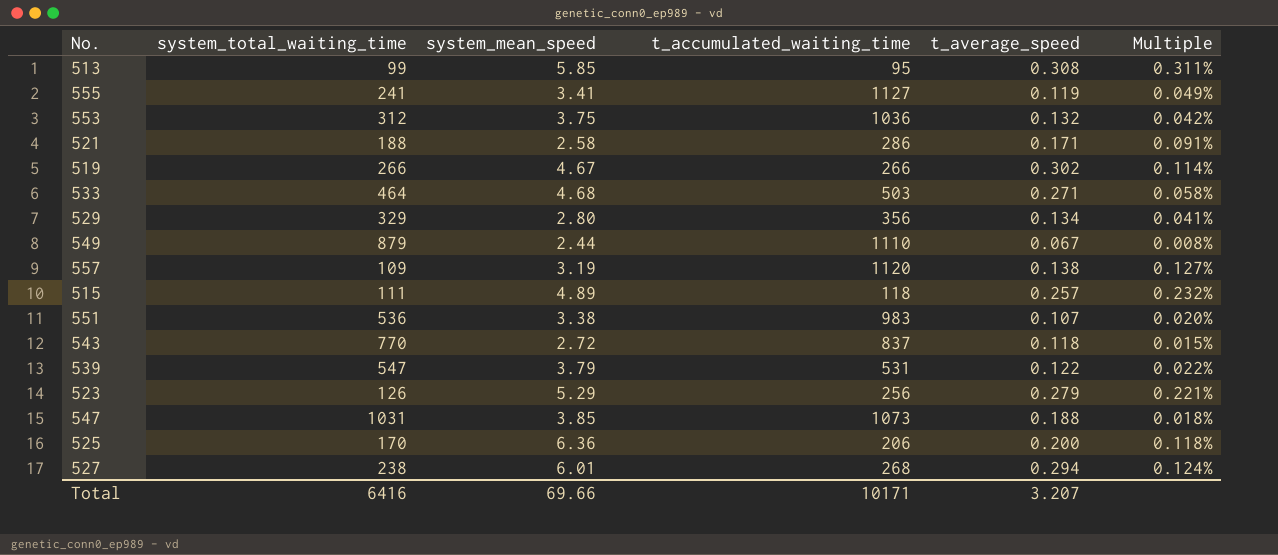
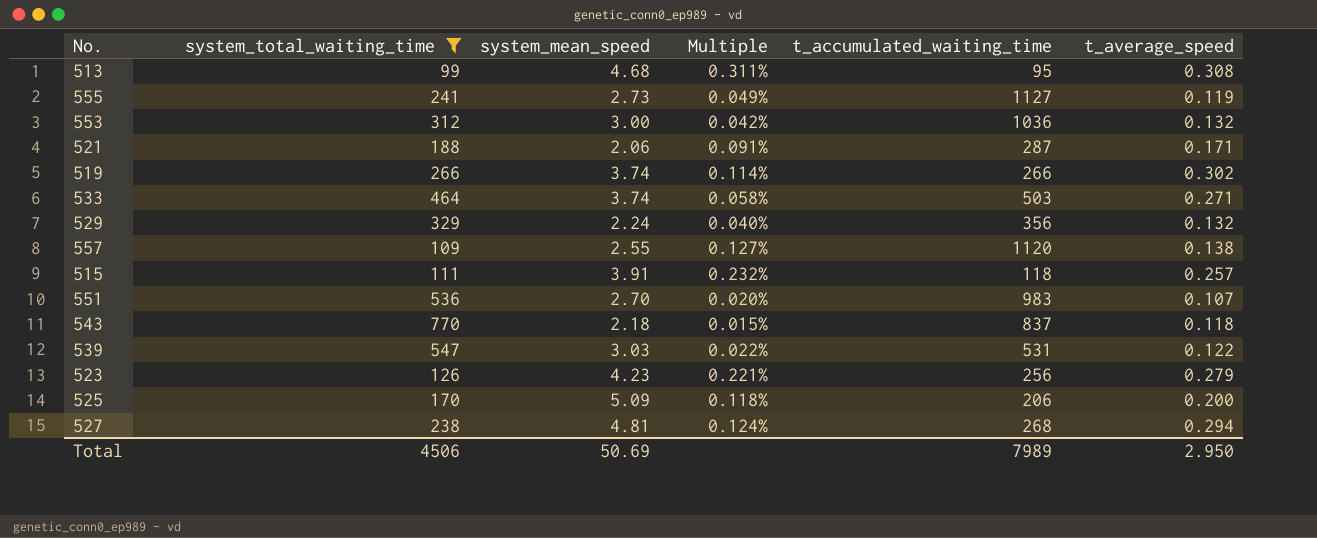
filter: none -> system_total_waiting_time <= 770
column Multiple | position: 6 -> 4
513 | system_mean_speed: 5.85 -> 4.68
555 | system_mean_speed: 3.41 -> 2.73
553 | system_mean_speed: 3.75 -> 3.00
521 | system_mean_speed: 2.58 -> 2.06
521 | t_accumulated_waiting_time: 286 -> 287
519 | system_mean_speed: 4.67 -> 3.74
533 | system_mean_speed: 4.68 -> 3.74
529 | system_mean_speed: 2.80 -> 2.24
529 | Multiple: 0.041% -> 0.040%
529 | t_average_speed: 0.134 -> 0.132
557 | system_mean_speed: 3.19 -> 2.55
515 | system_mean_speed: 4.89 -> 3.91
551 | system_mean_speed: 3.38 -> 2.70
543 | system_mean_speed: 2.72 -> 2.18
539 | system_mean_speed: 3.79 -> 3.03
523 | system_mean_speed: 5.29 -> 4.23
525 | system_mean_speed: 6.36 -> 5.09
527 | system_mean_speed: 6.01 -> 4.81
Total | system_total_waiting_time: 6416 -> 4506
Total | system_mean_speed: 69.66 -> 50.69
Total | t_accumulated_waiting_time: 10171 -> 7989
Total | t_average_speed: 3.207 -> 2.950

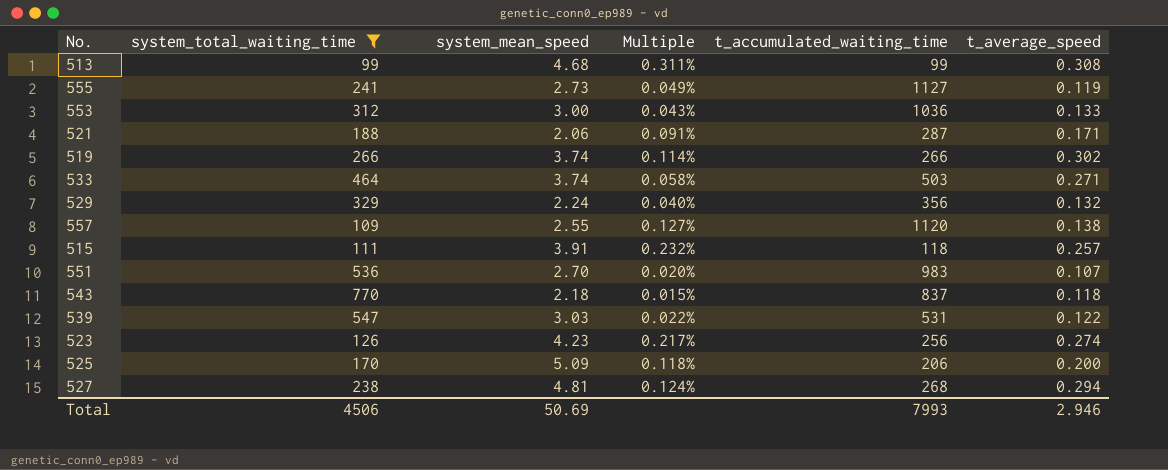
513 | t_accumulated_waiting_time: 95 -> 99
553 | Multiple: 0.042% -> 0.043%
553 | t_average_speed: 0.132 -> 0.133
523 | Multiple: 0.221% -> 0.217%
523 | t_average_speed: 0.279 -> 0.274
Total | t_accumulated_waiting_time: 7989 -> 7993
Total | t_average_speed: 2.950 -> 2.946

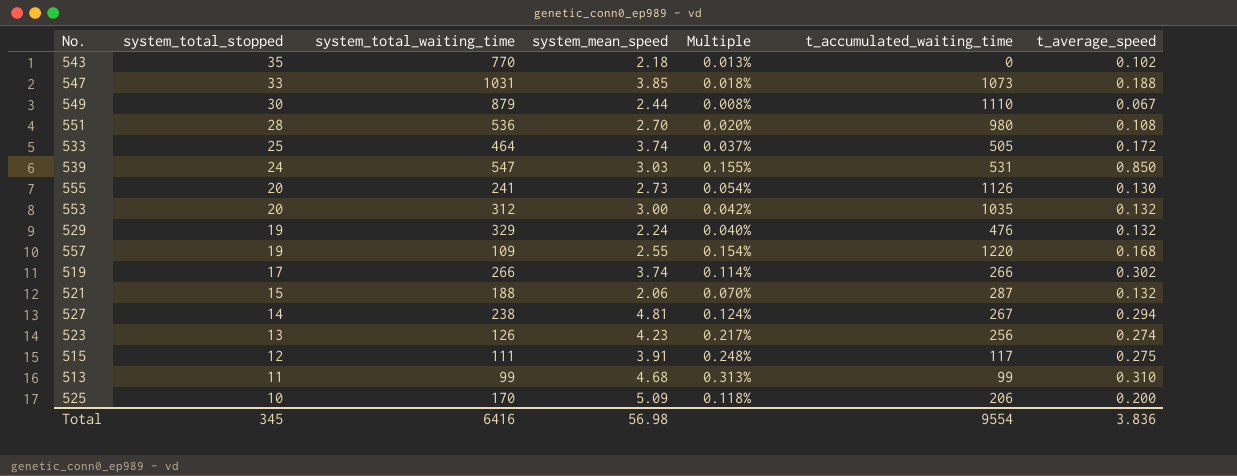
filter: system_total_waiting_time <= 770 -> none
row order: none -> system_total_stopped descending
column system_total_stopped | position: none -> 2
543 | Multiple: 0.015% -> 0.013%
543 | t_accumulated_waiting_time: 837 -> 0
543 | t_average_speed: 0.118 -> 0.102
551 | t_accumulated_waiting_time: 983 -> 980
551 | t_average_speed: 0.107 -> 0.108
533 | Multiple: 0.058% -> 0.037%
533 | t_accumulated_waiting_time: 503 -> 505
533 | t_average_speed: 0.271 -> 0.172
539 | Multiple: 0.022% -> 0.155%
539 | t_average_speed: 0.122 -> 0.850
555 | Multiple: 0.049% -> 0.054%
555 | t_accumulated_waiting_time: 1127 -> 1126
555 | t_average_speed: 0.119 -> 0.130
553 | Multiple: 0.043% -> 0.042%
553 | t_accumulated_waiting_time: 1036 -> 1035
553 | t_average_speed: 0.133 -> 0.132
529 | t_accumulated_waiting_time: 356 -> 476
557 | Multiple: 0.127% -> 0.154%
557 | t_accumulated_waiting_time: 1120 -> 1220
557 | t_average_speed: 0.138 -> 0.168
521 | Multiple: 0.091% -> 0.070%
521 | t_average_speed: 0.171 -> 0.132
527 | t_accumulated_waiting_time: 268 -> 267
515 | Multiple: 0.232% -> 0.248%
515 | t_accumulated_waiting_time: 118 -> 117
515 | t_average_speed: 0.257 -> 0.275
513 | Multiple: 0.311% -> 0.313%
513 | t_average_speed: 0.308 -> 0.310
Total | system_total_waiting_time: 4506 -> 6416
Total | system_mean_speed: 50.69 -> 56.98
Total | t_accumulated_waiting_time: 7993 -> 9554
Total | t_average_speed: 2.946 -> 3.836

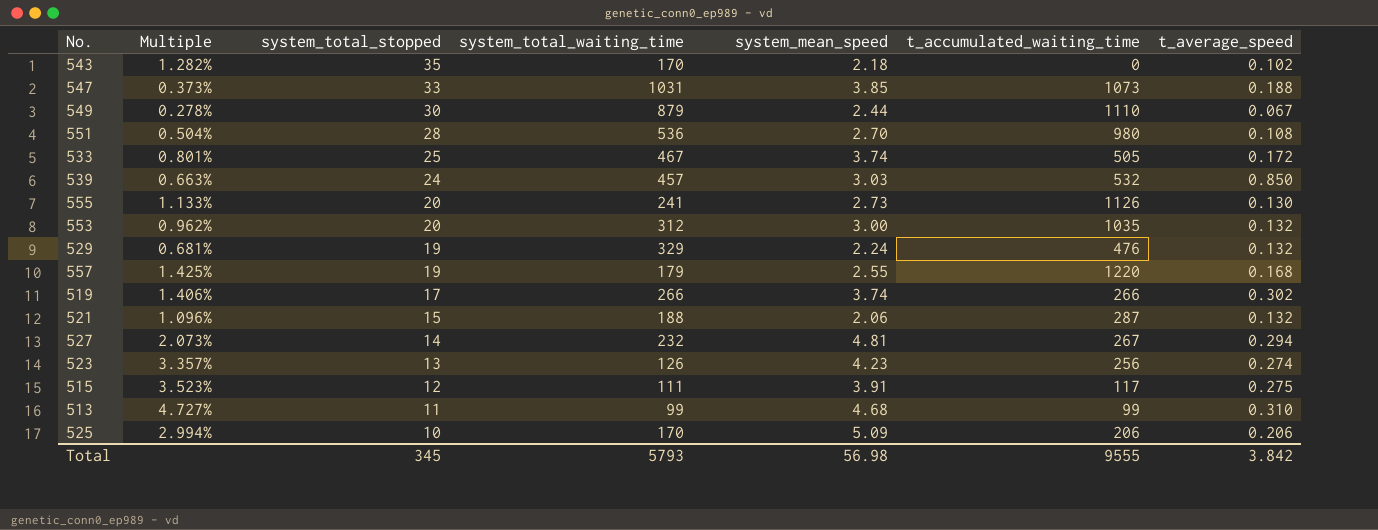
column Multiple | formula: [t_average_speed] / [system_total_waiting_time] -> [system_mean_speed] / [system_total_waiting_time]
column Multiple | position: 5 -> 2
543 | system_total_waiting_time: 770 -> 170
533 | system_total_waiting_time: 464 -> 467
539 | system_total_waiting_time: 547 -> 457
539 | t_accumulated_waiting_time: 531 -> 532
557 | system_total_waiting_time: 109 -> 179
527 | system_total_waiting_time: 238 -> 232
525 | t_average_speed: 0.200 -> 0.206
Total | system_total_waiting_time: 6416 -> 5793
Total | t_accumulated_waiting_time: 9554 -> 9555
Total | t_average_speed: 3.836 -> 3.842

